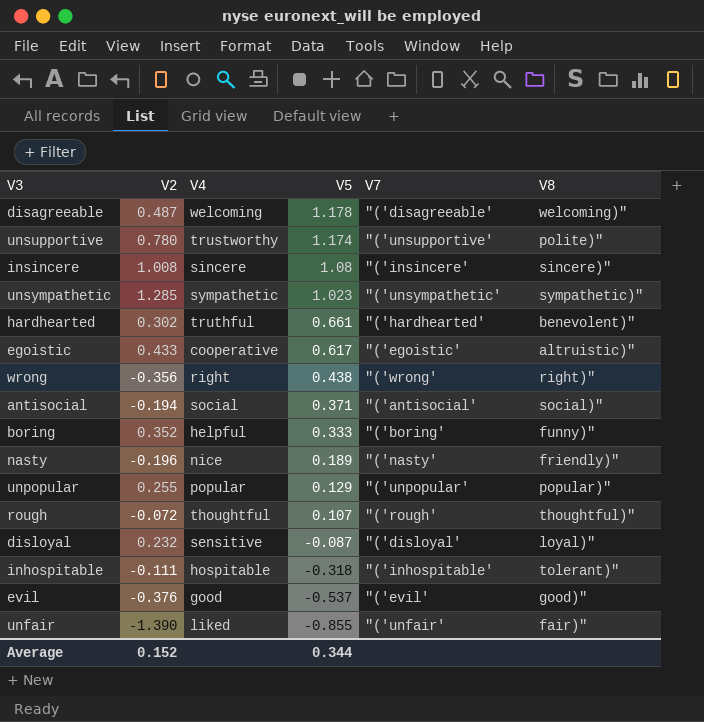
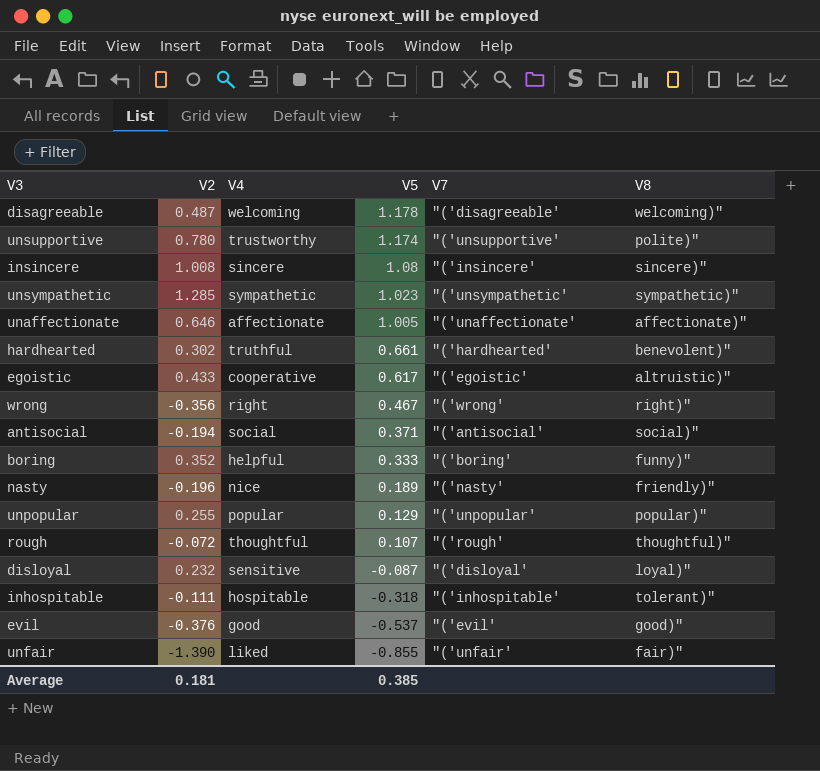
row unaffectionate: none -> 0.646 | affectionate | 1.005 | "('unaffectionate' | affectionate)"
wrong | V5: 0.438 -> 0.467
Average | V2: 0.152 -> 0.181
Average | V5: 0.344 -> 0.385

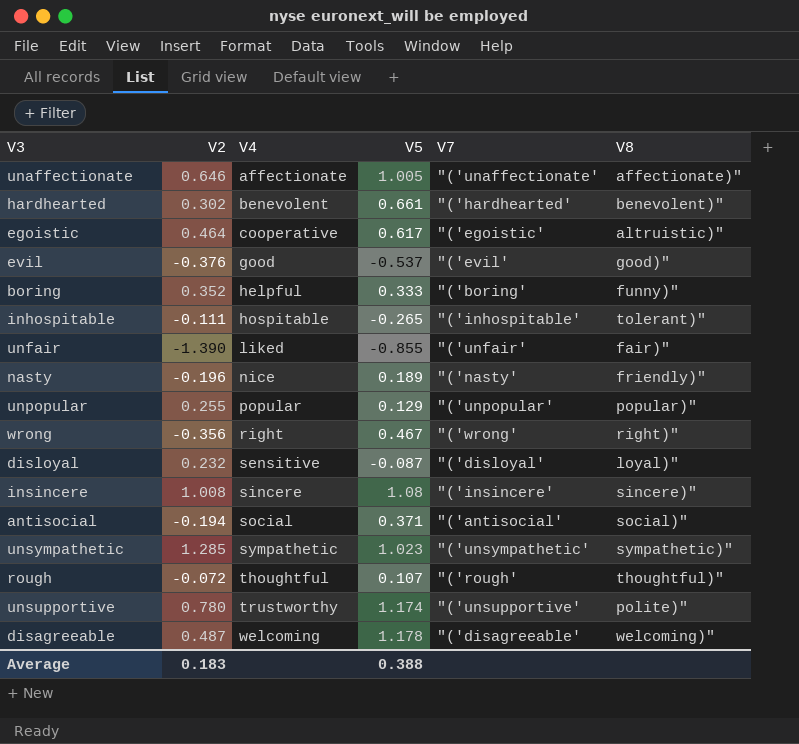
row order: V5 descending -> V4 ascending
hardhearted | V4: truthful -> benevolent
egoistic | V2: 0.433 -> 0.464
inhospitable | V5: -0.318 -> -0.265
Average | V2: 0.181 -> 0.183
Average | V5: 0.385 -> 0.388

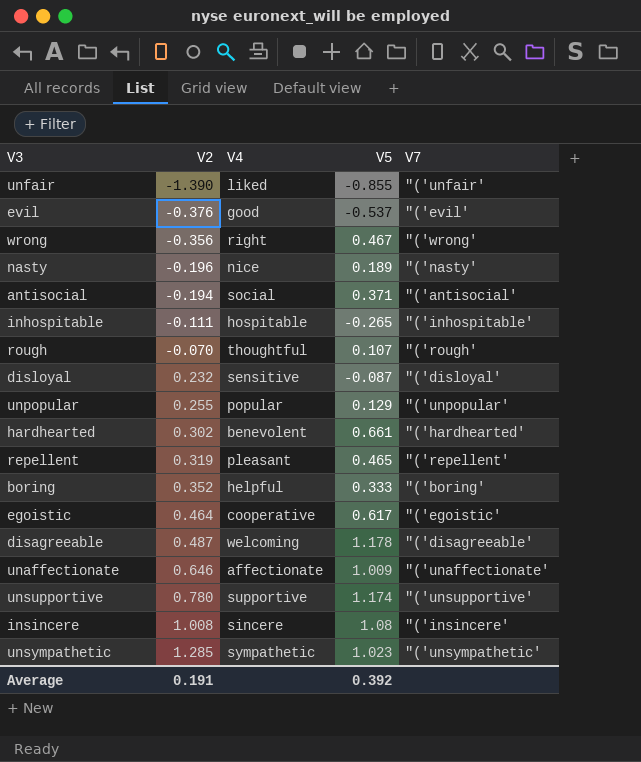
row order: V4 ascending -> V2 ascending
column V8 | position: 6 -> none
rough | V2: -0.072 -> -0.070
row repellent: none -> 0.319 | pleasant | 0.465 | "('repellent'
unaffectionate | V5: 1.005 -> 1.009
unsupportive | V4: trustworthy -> supportive
Average | V2: 0.183 -> 0.191
Average | V5: 0.388 -> 0.392

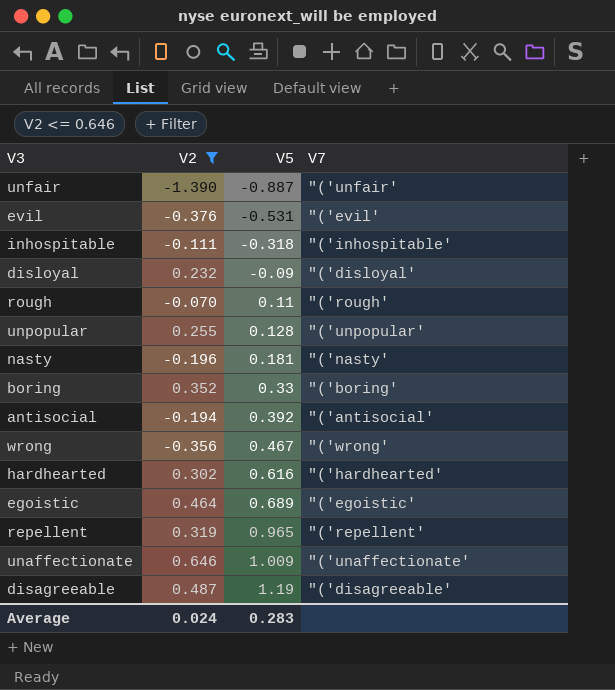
filter: none -> V2 <= 0.646
row order: V2 ascending -> V5 ascending
column V4 | position: 3 -> none
unfair | V5: -0.855 -> -0.887
evil | V5: -0.537 -> -0.531
inhospitable | V5: -0.265 -> -0.318
disloyal | V5: -0.087 -> -0.09
rough | V5: 0.107 -> 0.11
unpopular | V5: 0.129 -> 0.128
nasty | V5: 0.189 -> 0.181
boring | V5: 0.333 -> 0.33
antisocial | V5: 0.371 -> 0.392
hardhearted | V5: 0.661 -> 0.616
egoistic | V5: 0.617 -> 0.689
repellent | V5: 0.465 -> 0.965
disagreeable | V5: 1.178 -> 1.19
Average | V2: 0.191 -> 0.024
Average | V5: 0.392 -> 0.283

